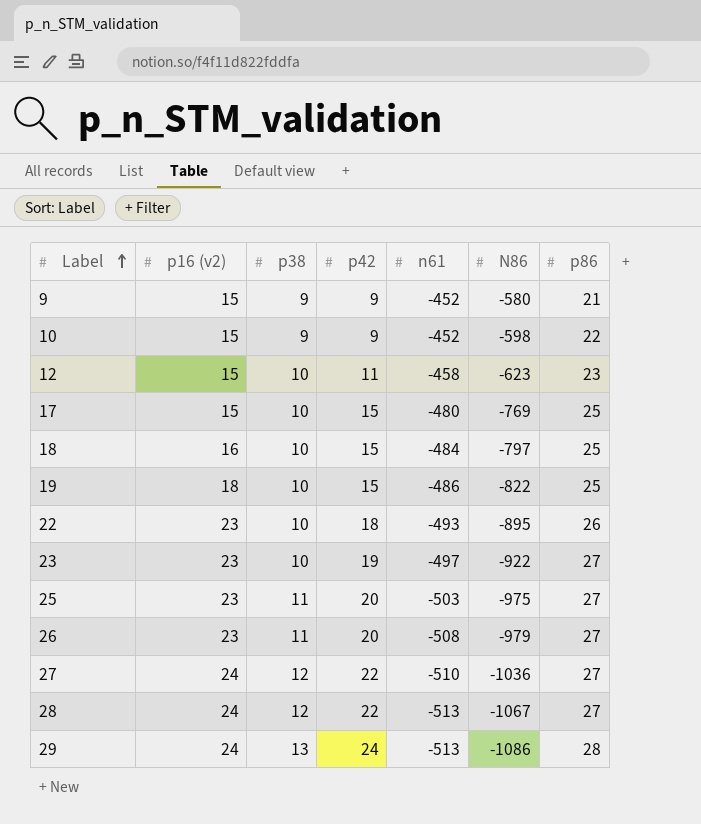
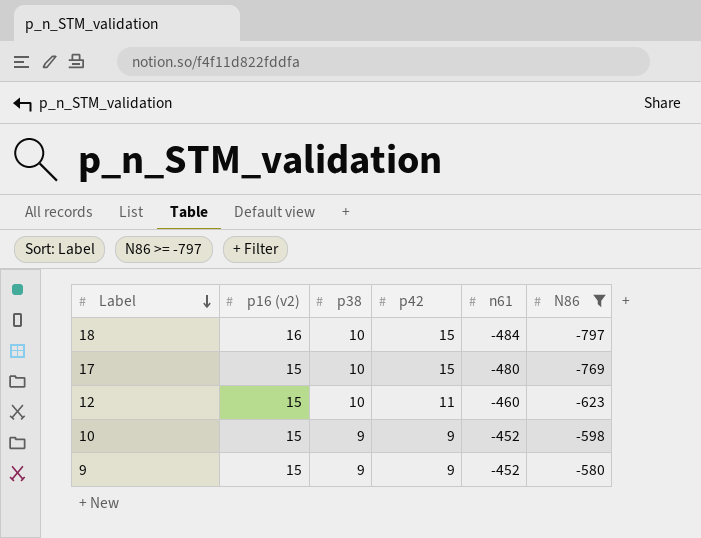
filter: none -> N86 >= -797
row order: Label ascending -> Label descending
column p86 | position: 7 -> none
12 | n61: -458 -> -460

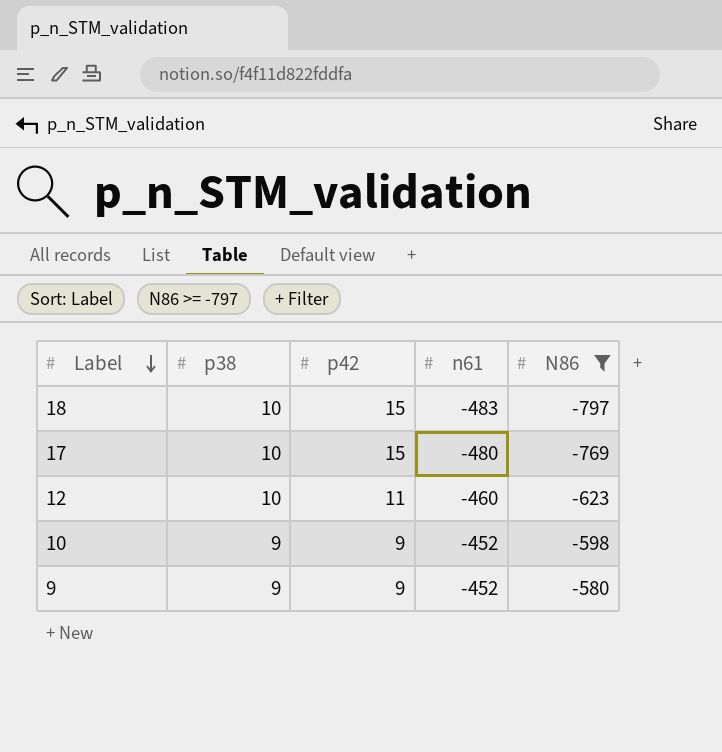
column p16 (v2) | position: 2 -> none
18 | n61: -484 -> -483

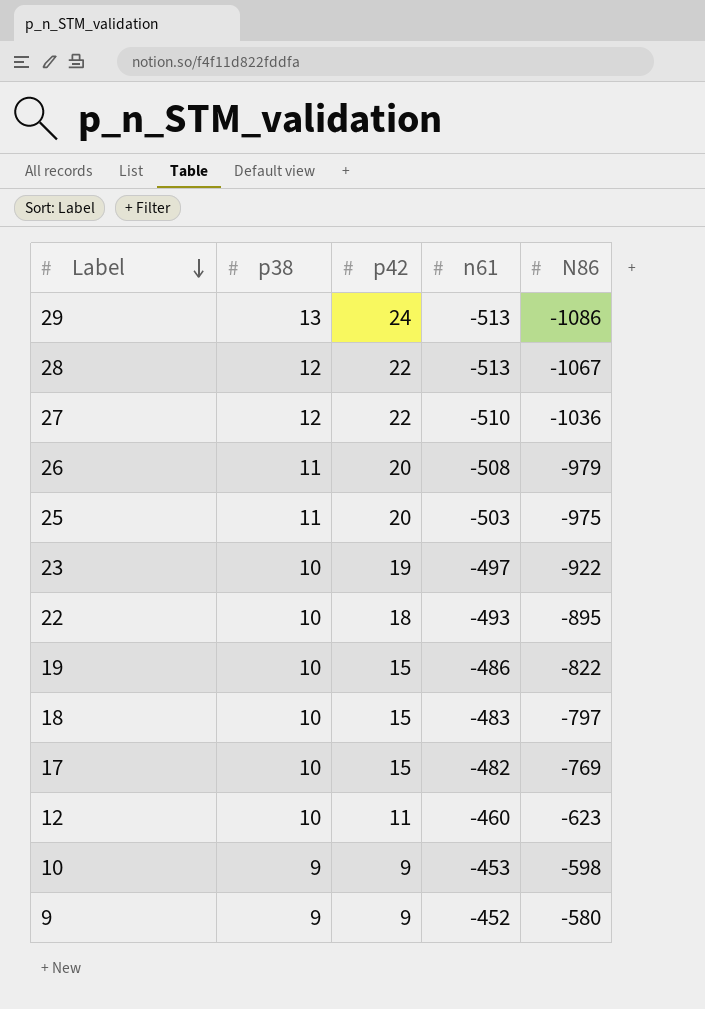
filter: N86 >= -797 -> none
17 | n61: -480 -> -482
10 | n61: -452 -> -453

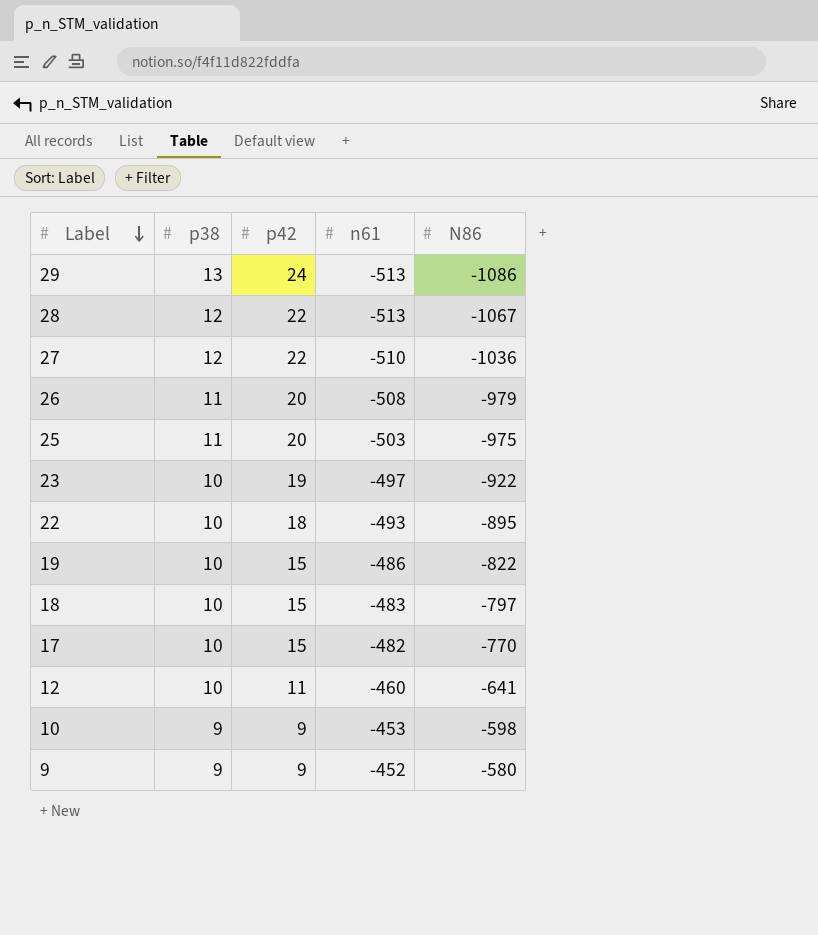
17 | N86: -769 -> -770
12 | N86: -623 -> -641

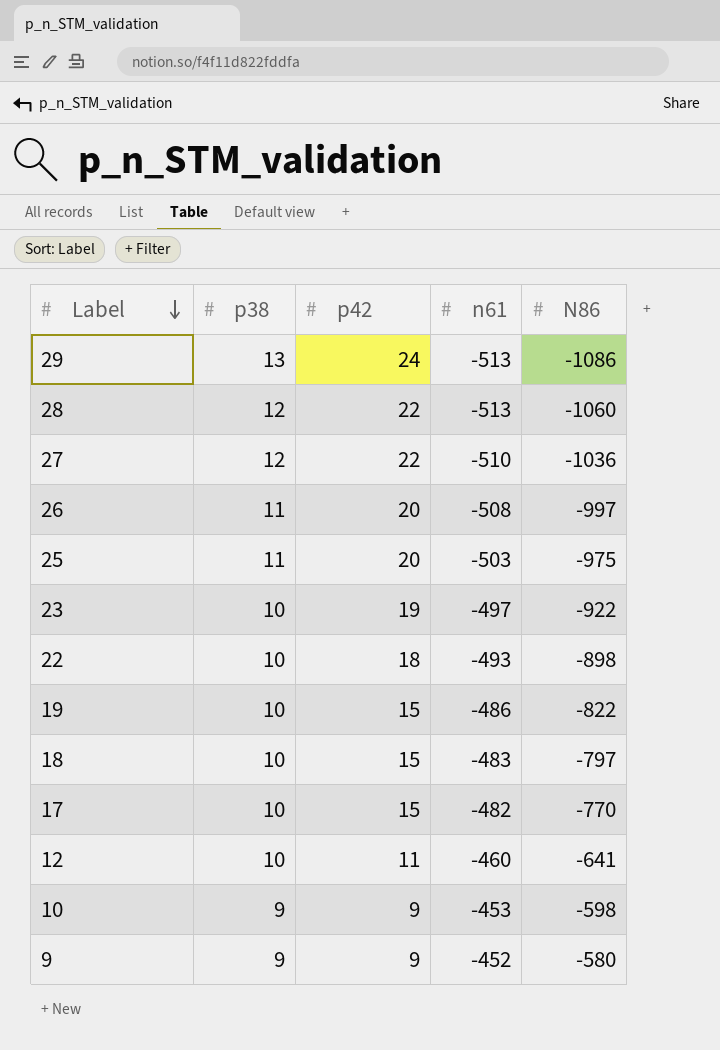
28 | N86: -1067 -> -1060
26 | N86: -979 -> -997
22 | N86: -895 -> -898

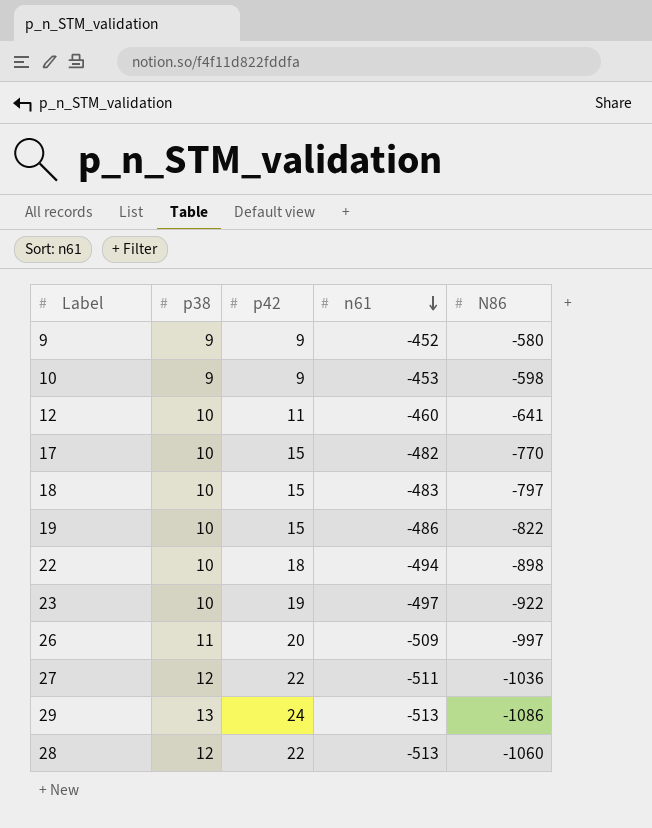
row order: Label descending -> n61 descending
row 25: 11 | 20 | -503 | -975 -> none
22 | n61: -493 -> -494
26 | n61: -508 -> -509
27 | n61: -510 -> -511

